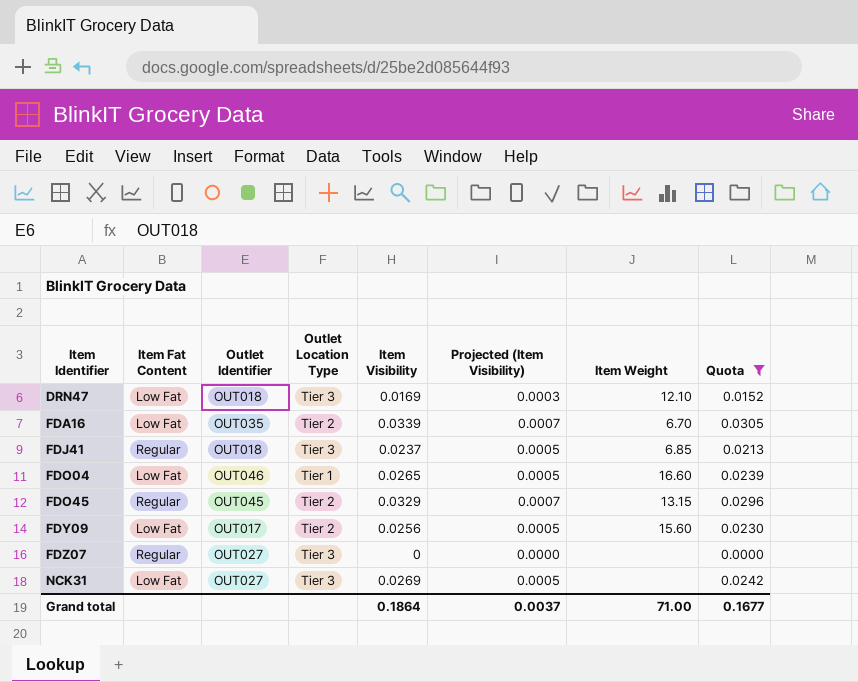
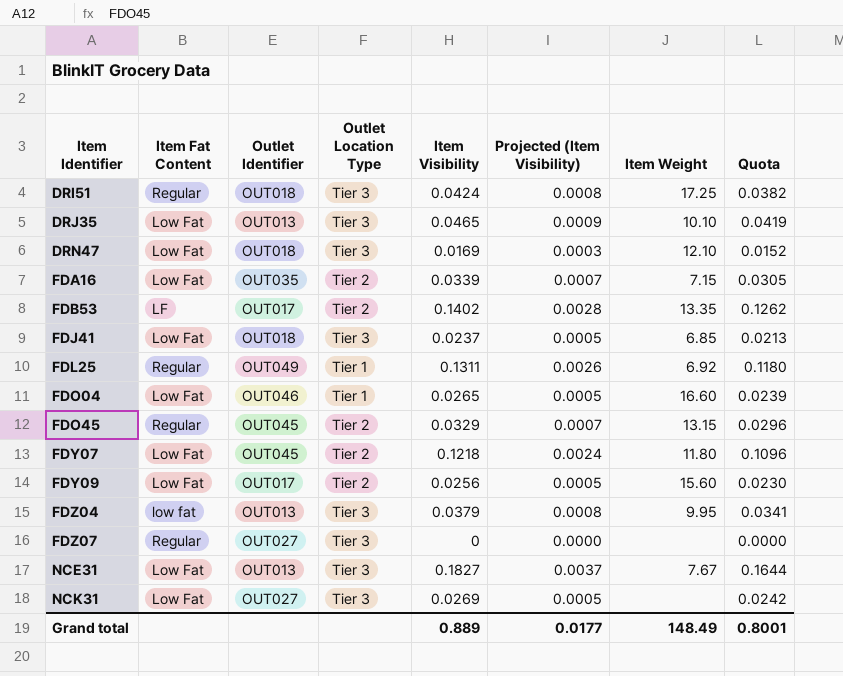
filter: Quota <= 0.0305 -> none
FDA16 | Item Weight: 6.70 -> 7.15
FDJ41 | Item Fat Content: Regular -> Low Fat
Grand total | Item Visibility: 0.1864 -> 0.889
Grand total | Projected (Item Visibility): 0.0037 -> 0.0177
Grand total | Item Weight: 71.00 -> 148.49
Grand total | Quota: 0.1677 -> 0.8001

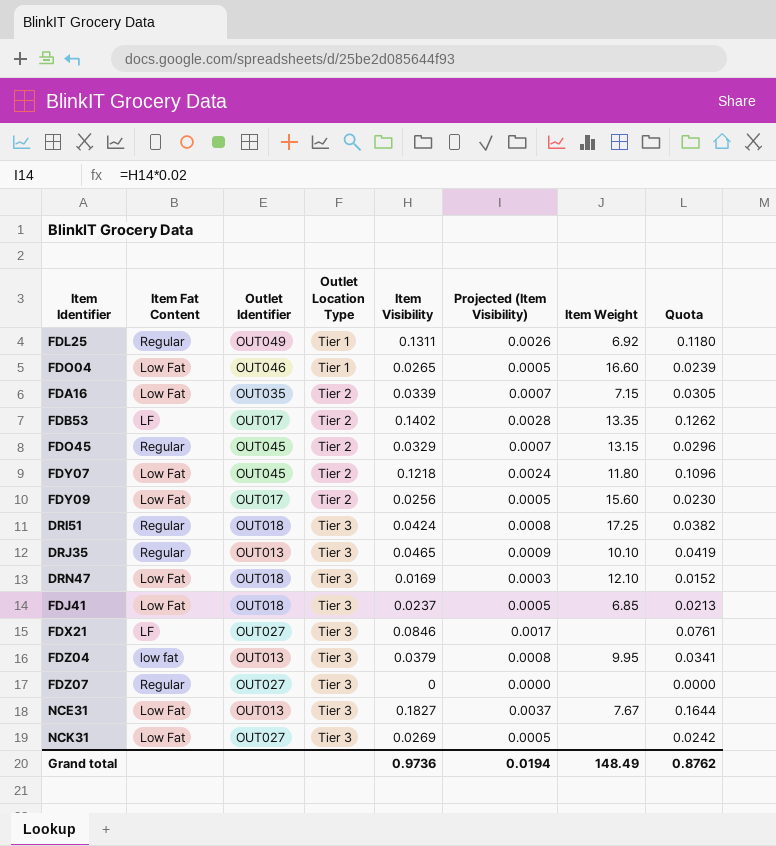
row order: Item Identifier ascending -> Outlet Location Type ascending
DRJ35 | Item Fat Content: Low Fat -> Regular
row FDX21: none -> LF | OUT027 | Tier 3 | 0.0846 | 0.0017 | none | 0.0761
Grand total | Item Visibility: 0.889 -> 0.9736
Grand total | Projected (Item Visibility): 0.0177 -> 0.0194
Grand total | Quota: 0.8001 -> 0.8762

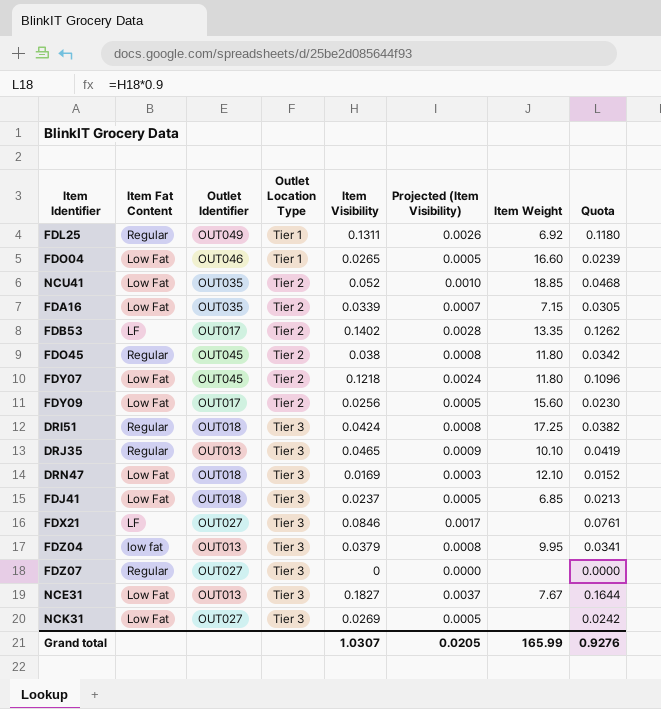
row NCU41: none -> Low Fat | OUT035 | Tier 2 | 0.052 | 0.0010 | 18.85 | 0.0468
FDO45 | Item Visibility: 0.0329 -> 0.038
FDO45 | Projected (Item Visibility): 0.0007 -> 0.0008
FDO45 | Item Weight: 13.15 -> 11.80
FDO45 | Quota: 0.0296 -> 0.0342
Grand total | Item Visibility: 0.9736 -> 1.0307
Grand total | Projected (Item Visibility): 0.0194 -> 0.0205
Grand total | Item Weight: 148.49 -> 165.99
Grand total | Quota: 0.8762 -> 0.9276

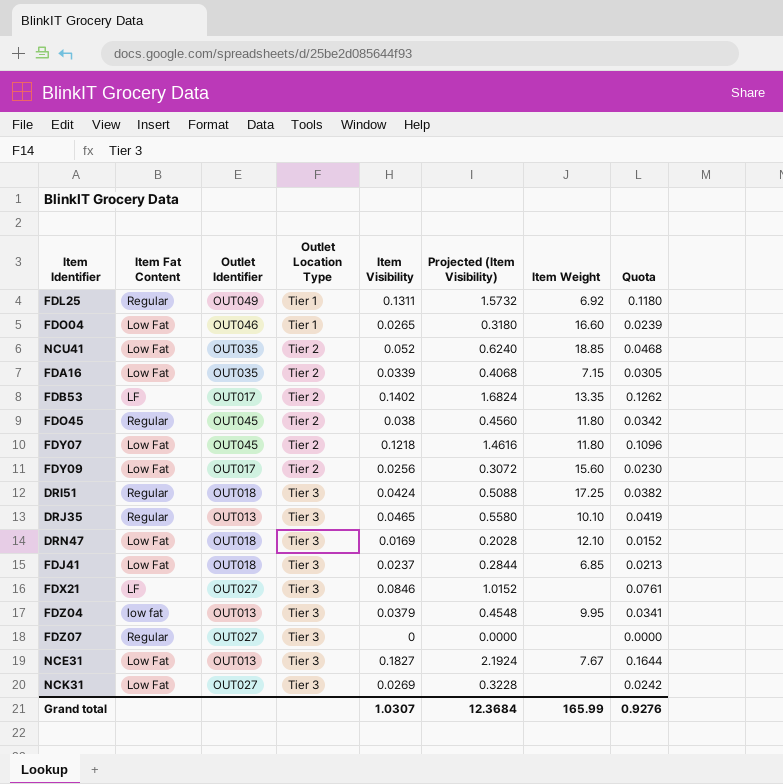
column Projected (Item Visibility) | formula: [Item Visibility] * 0.02 -> [Item Visibility] * 12
Grand total | Projected (Item Visibility): 0.0205 -> 12.3684

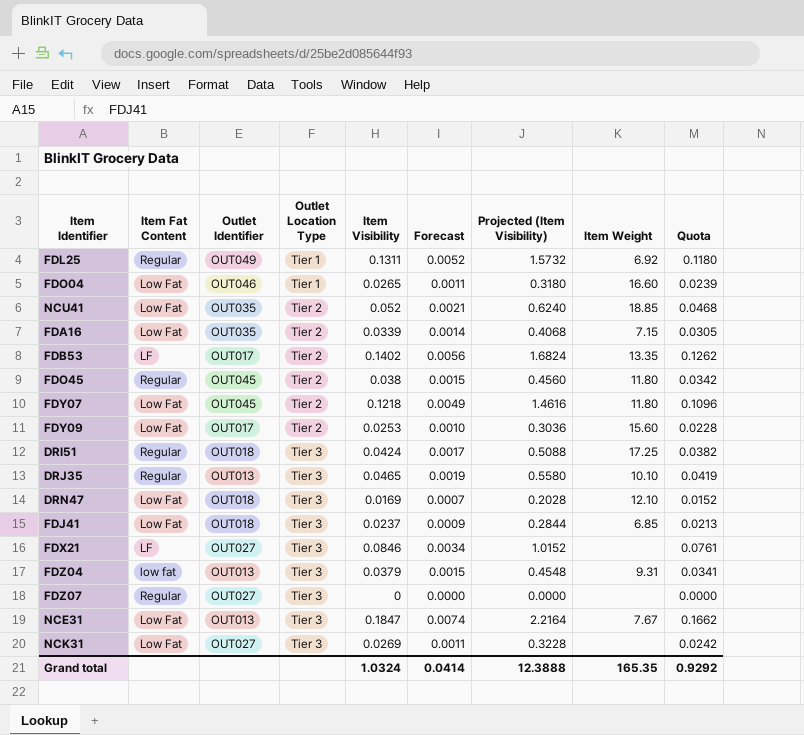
column Forecast | formula: none -> [Item Visibility] * 0.04
FDY09 | Item Visibility: 0.0256 -> 0.0253
FDY09 | Projected (Item Visibility): 0.3072 -> 0.3036
FDY09 | Quota: 0.0230 -> 0.0228
FDZ04 | Item Weight: 9.95 -> 9.31
NCE31 | Item Visibility: 0.1827 -> 0.1847
NCE31 | Projected (Item Visibility): 2.1924 -> 2.2164
NCE31 | Quota: 0.1644 -> 0.1662
Grand total | Item Visibility: 1.0307 -> 1.0324
Grand total | Projected (Item Visibility): 12.3684 -> 12.3888
Grand total | Item Weight: 165.99 -> 165.35
Grand total | Quota: 0.9276 -> 0.9292

